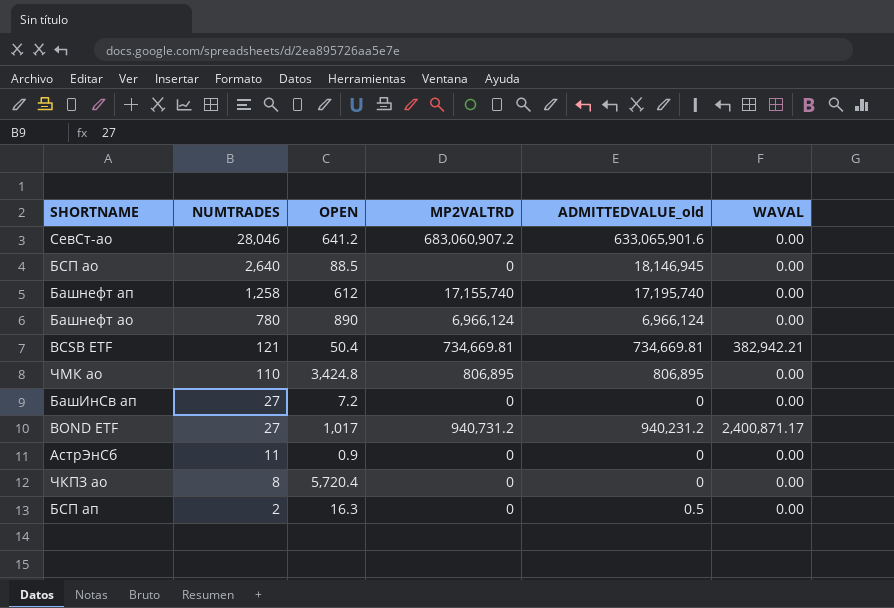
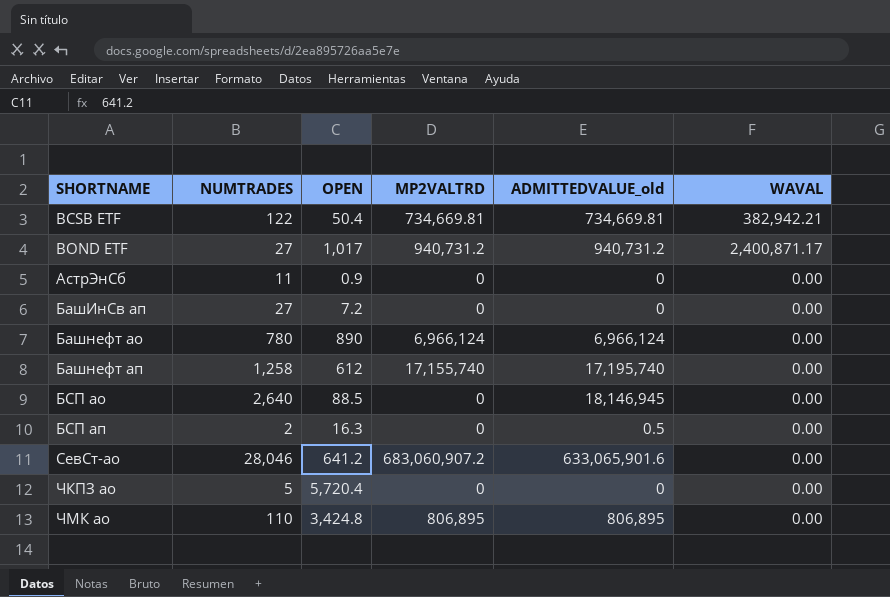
row order: NUMTRADES descending -> SHORTNAME ascending
BCSB ETF | NUMTRADES: 121 -> 122
BOND ETF | ADMITTEDVALUE_old: 940,231.2 -> 940,731.2
ЧКПЗ ао | NUMTRADES: 8 -> 5

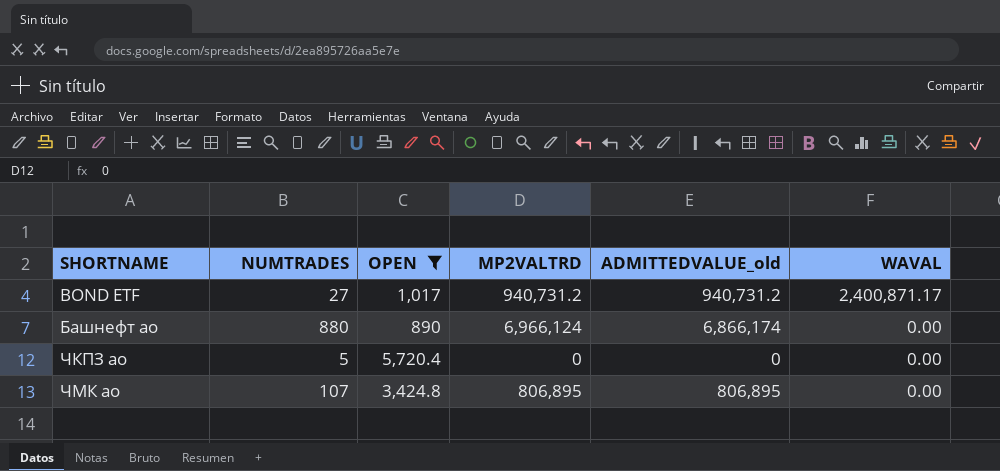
filter: none -> OPEN >= 890
Башнефт ао | NUMTRADES: 780 -> 880
Башнефт ао | ADMITTEDVALUE_old: 6,966,124 -> 6,866,174
ЧМК ао | NUMTRADES: 110 -> 107

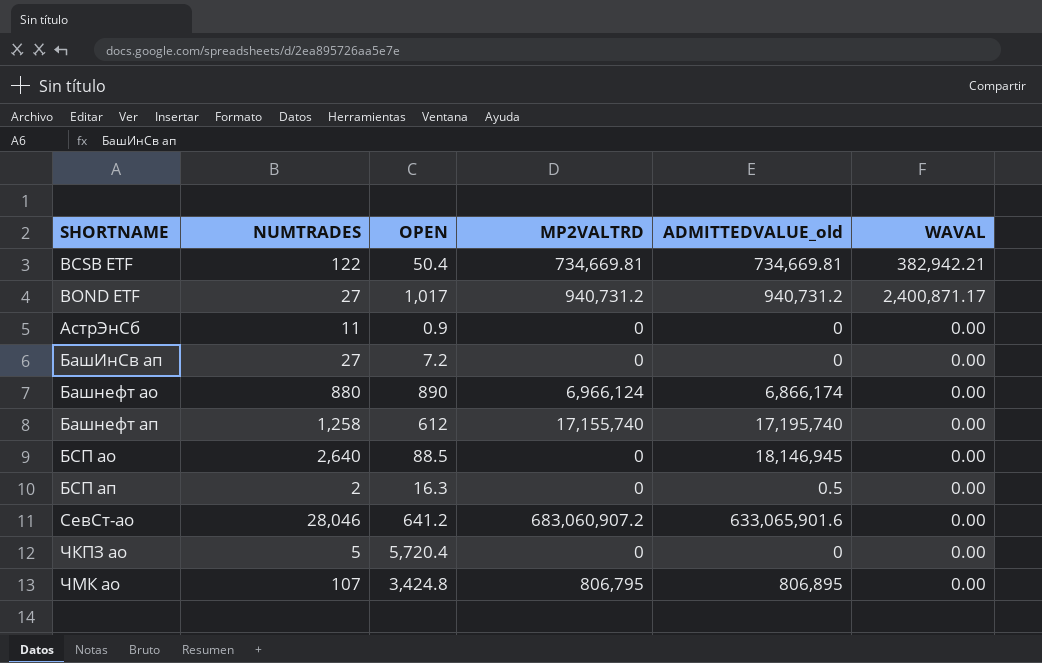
filter: OPEN >= 890 -> none
ЧМК ао | MP2VALTRD: 806,895 -> 806,795

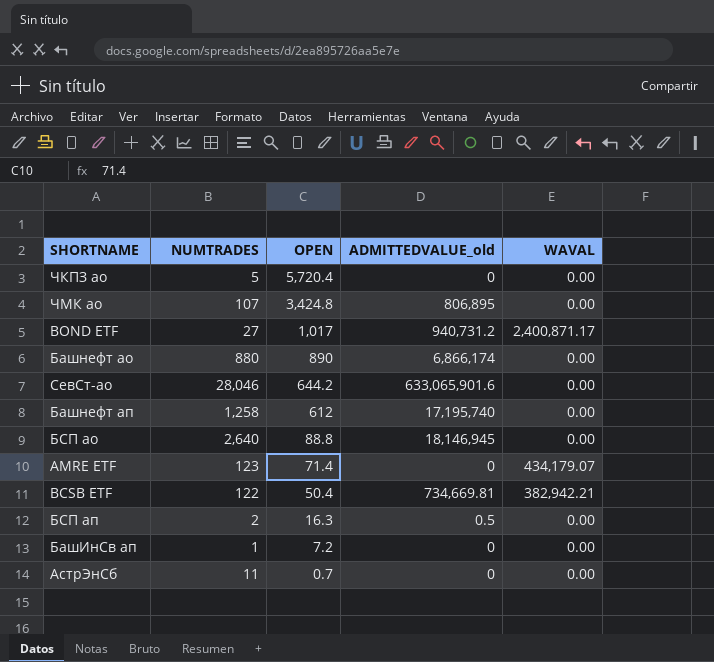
row order: SHORTNAME ascending -> OPEN descending
column MP2VALTRD | position: 4 -> none
СевСт-ао | OPEN: 641.2 -> 644.2
БСП ао | OPEN: 88.5 -> 88.8
row AMRE ETF: none -> 123 | 71.4 | 0 | 434,179.07
БашИнСв ап | NUMTRADES: 27 -> 1
АстрЭнСб | OPEN: 0.9 -> 0.7

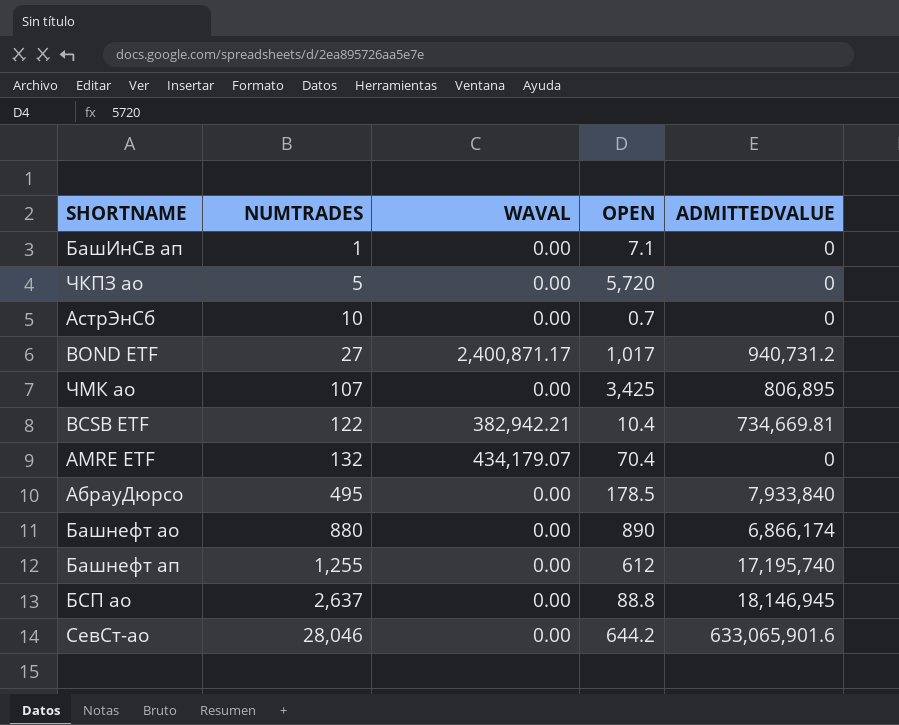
row order: OPEN descending -> NUMTRADES ascending
column WAVAL | position: 5 -> 3
column name: ADMITTEDVALUE_old -> ADMITTEDVALUE
row БСП ап: 2 | 16.3 | 0.5 | 0.00 -> none
БашИнСв ап | OPEN: 7.2 -> 7.1
ЧКПЗ ао | OPEN: 5,720.4 -> 5,720
АстрЭнСб | NUMTRADES: 11 -> 10
ЧМК ао | OPEN: 3,424.8 -> 3,425
BCSB ETF | OPEN: 50.4 -> 10.4
AMRE ETF | NUMTRADES: 123 -> 132
AMRE ETF | OPEN: 71.4 -> 70.4
row АбрауДюрсо: none -> 495 | 0.00 | 178.5 | 7,933,840
Башнефт ап | NUMTRADES: 1,258 -> 1,255
БСП ао | NUMTRADES: 2,640 -> 2,637

